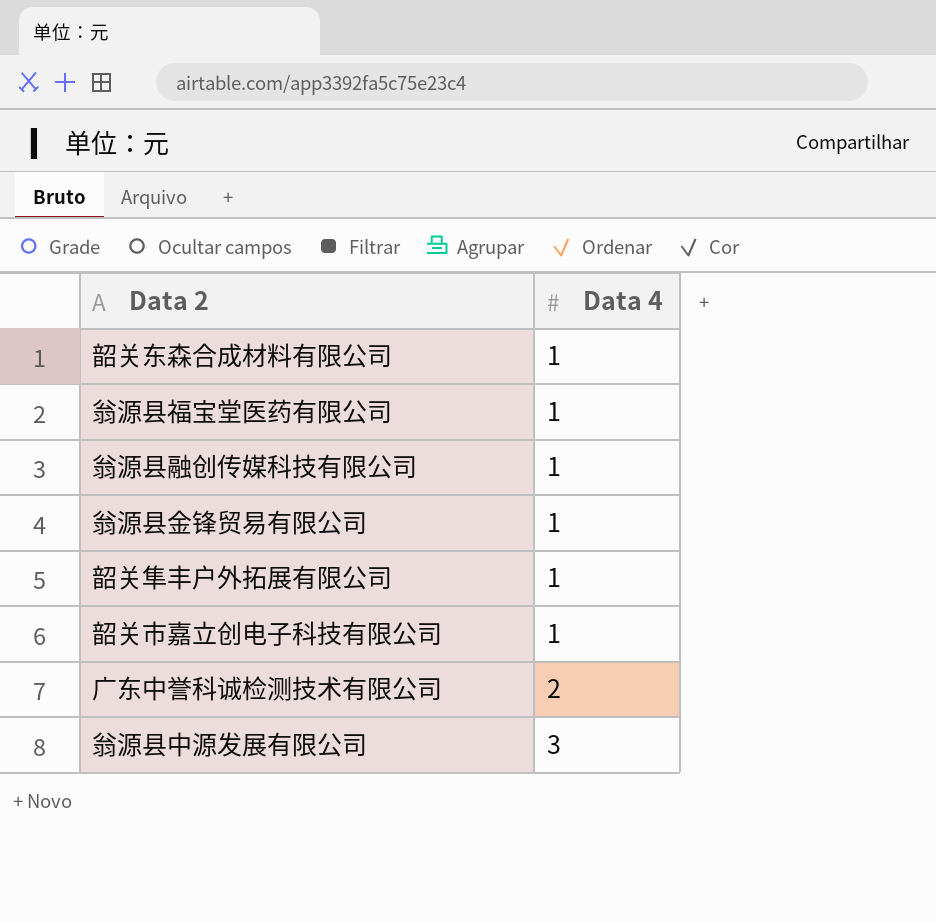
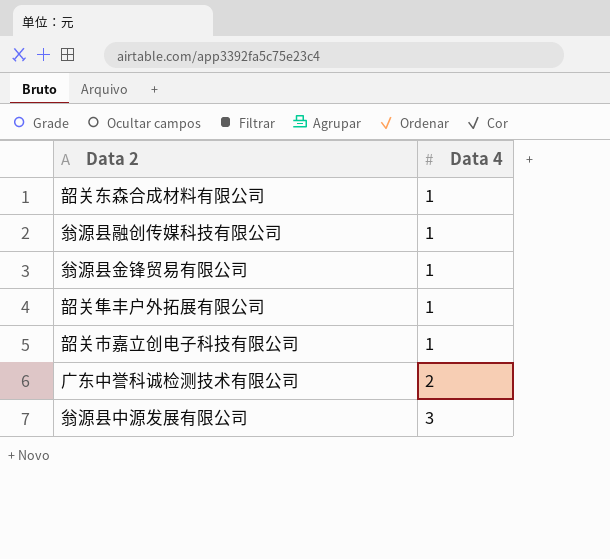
row 翁源县福宝堂医药有限公司: 1 -> none

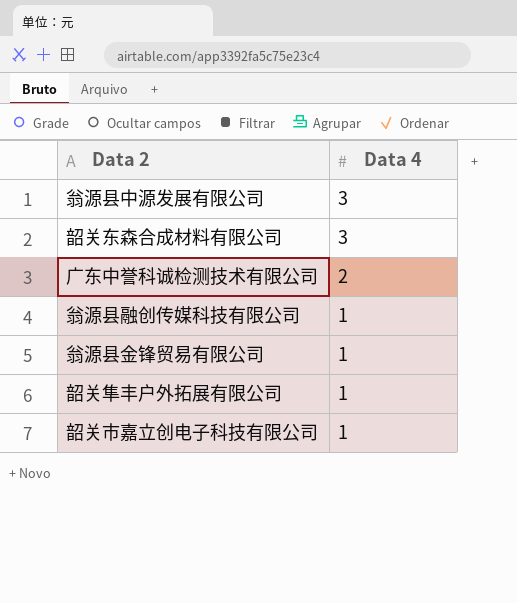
row order: Data 4 ascending -> Data 4 descending
韶关东森合成材料有限公司 | Data 4: 1 -> 3

